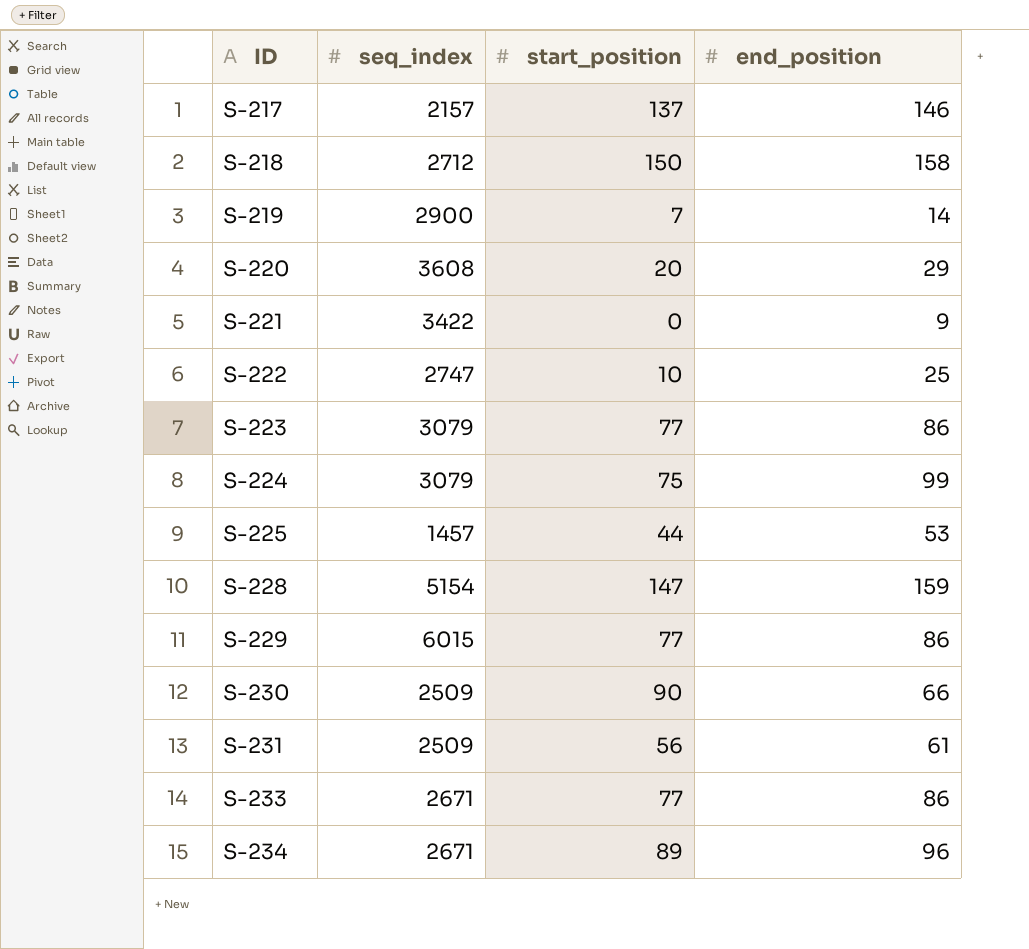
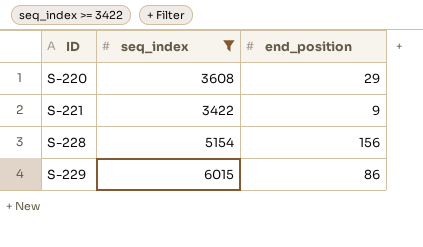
filter: none -> seq_index >= 3422
column start_position | position: 3 -> none
S-228 | end_position: 159 -> 156

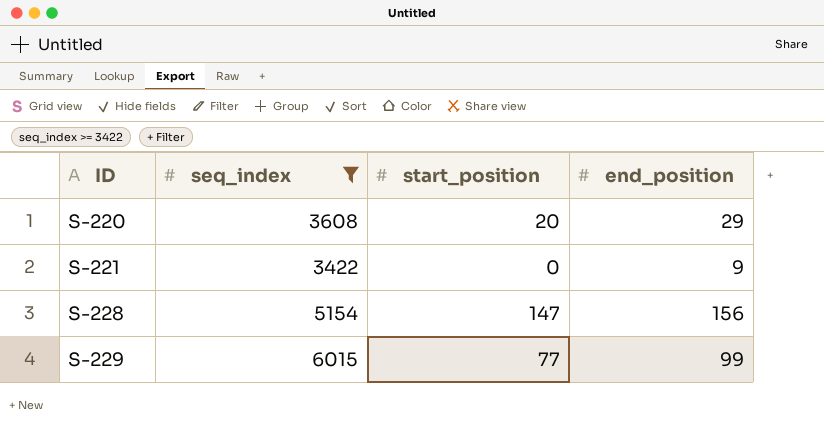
column start_position | position: none -> 3
S-229 | end_position: 86 -> 99

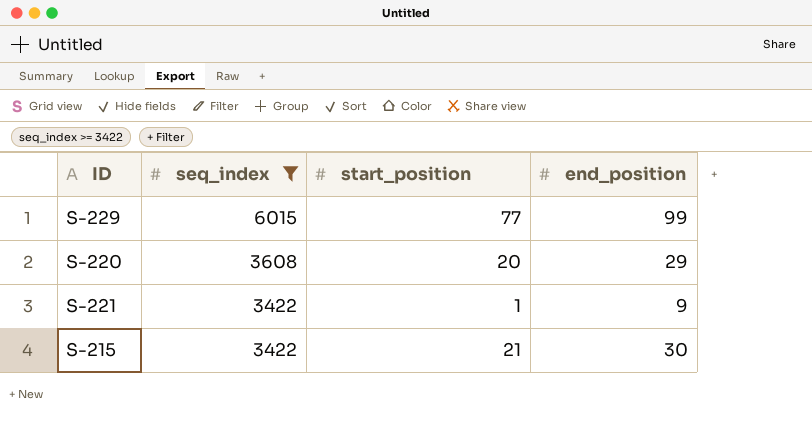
row order: ID ascending -> seq_index descending
row S-228: 5154 | 147 | 156 -> none
S-221 | start_position: 0 -> 1
row S-215: none -> 3422 | 21 | 30

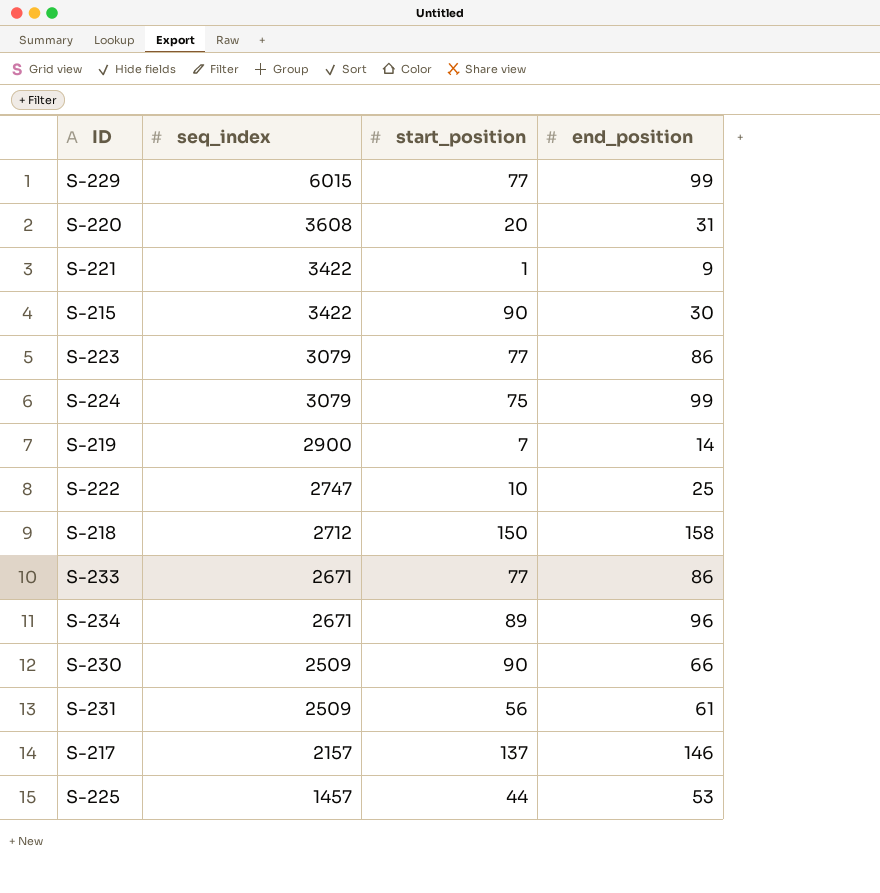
filter: seq_index >= 3422 -> none
S-220 | end_position: 29 -> 31
S-215 | start_position: 21 -> 90

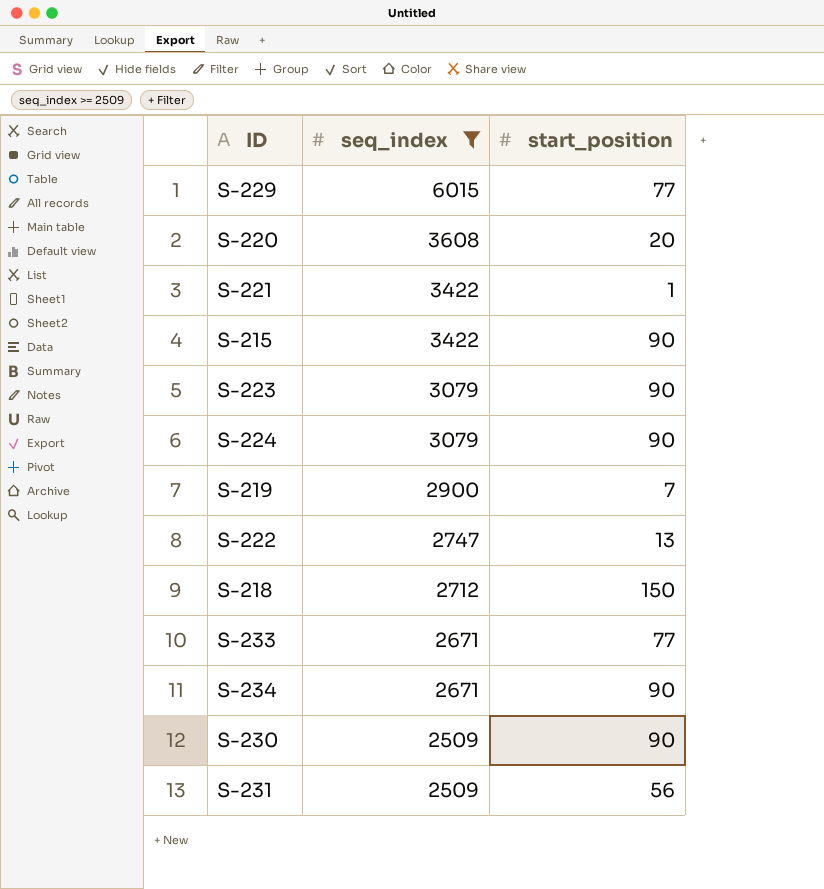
filter: none -> seq_index >= 2509
column end_position | position: 4 -> none
S-223 | start_position: 77 -> 90
S-224 | start_position: 75 -> 90
S-222 | start_position: 10 -> 13
S-234 | start_position: 89 -> 90

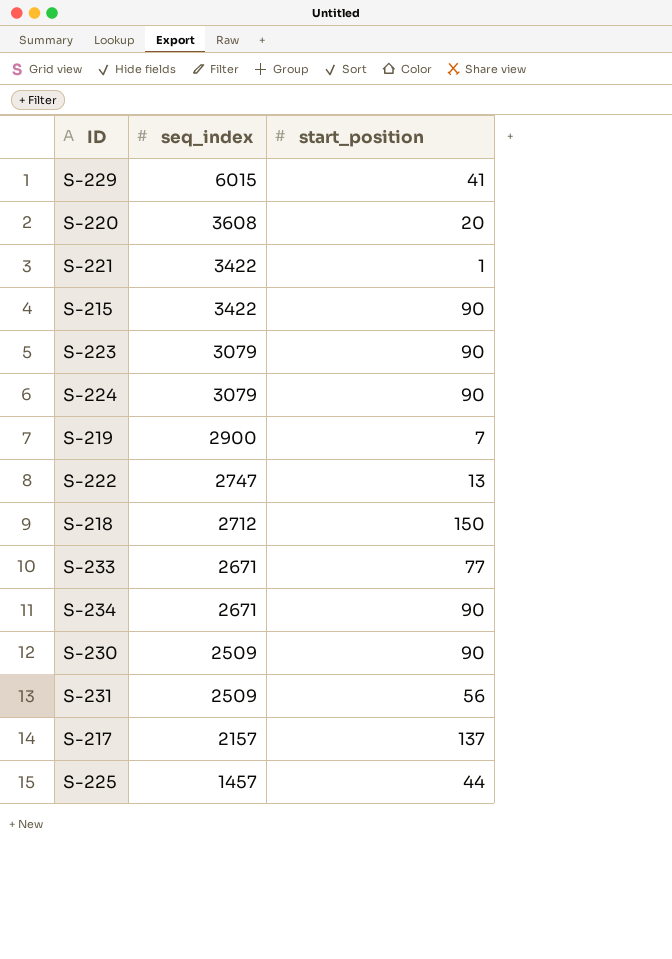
filter: seq_index >= 2509 -> none
S-229 | start_position: 77 -> 41

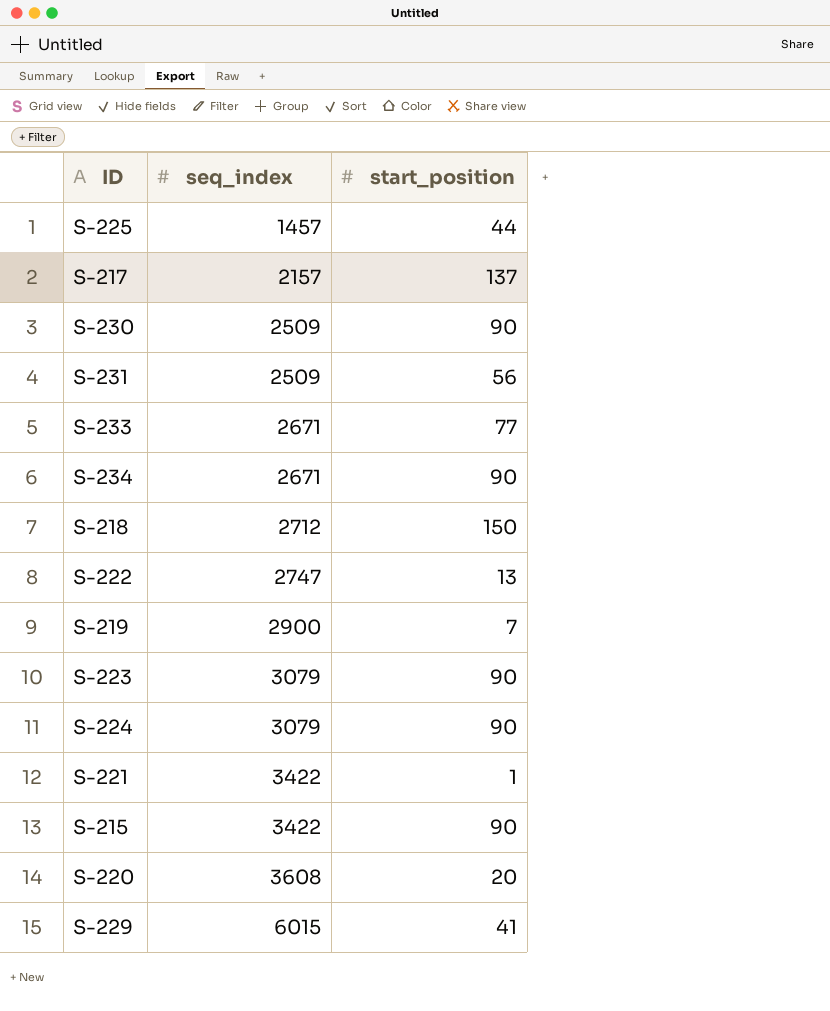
row order: seq_index descending -> seq_index ascending

